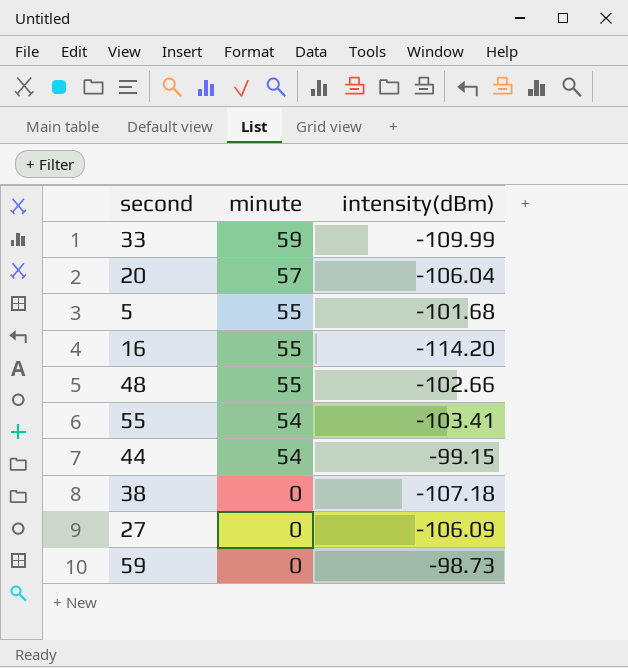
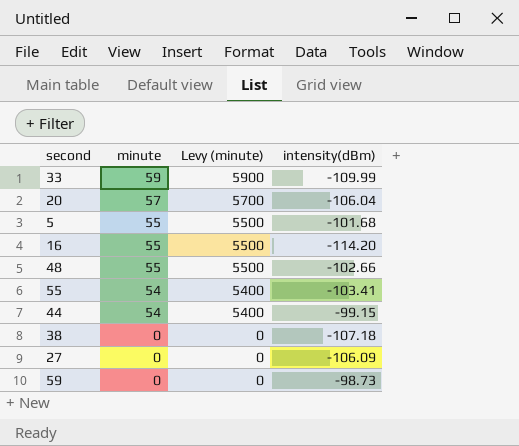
column Levy (minute) | formula: none -> [minute] * 100

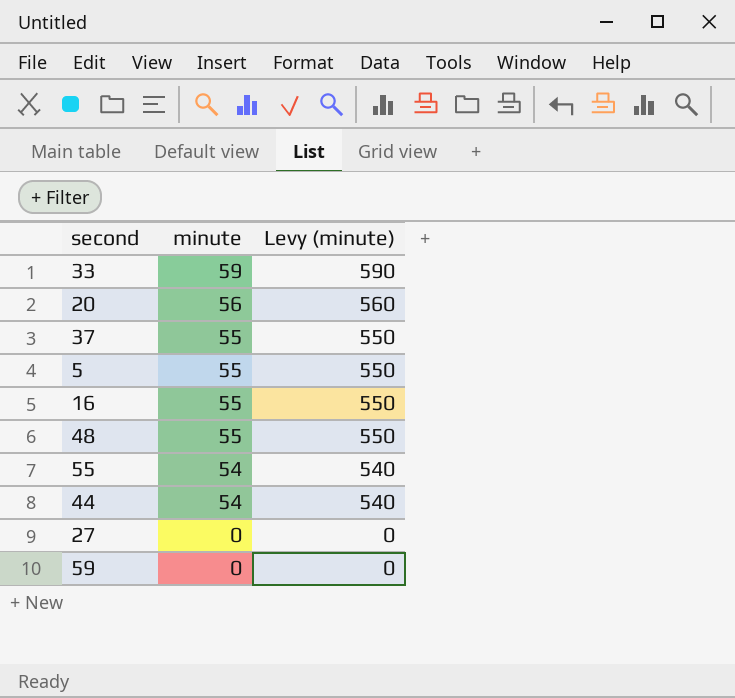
column intensity(dBm) | position: 4 -> none
column Levy (minute) | formula: [minute] * 100 -> [minute] * 10
row 38: 0 | 0 | -107.18 -> none
20 | minute: 57 -> 56
row 37: none -> 55 | 550

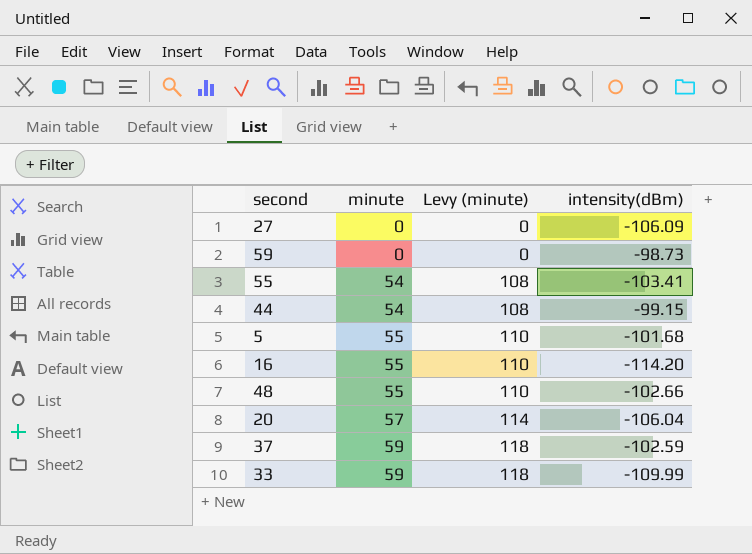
row order: minute descending -> minute ascending
column Levy (minute) | formula: [minute] * 10 -> [minute] * 2
column intensity(dBm) | position: none -> 4
20 | minute: 56 -> 57
37 | minute: 55 -> 59

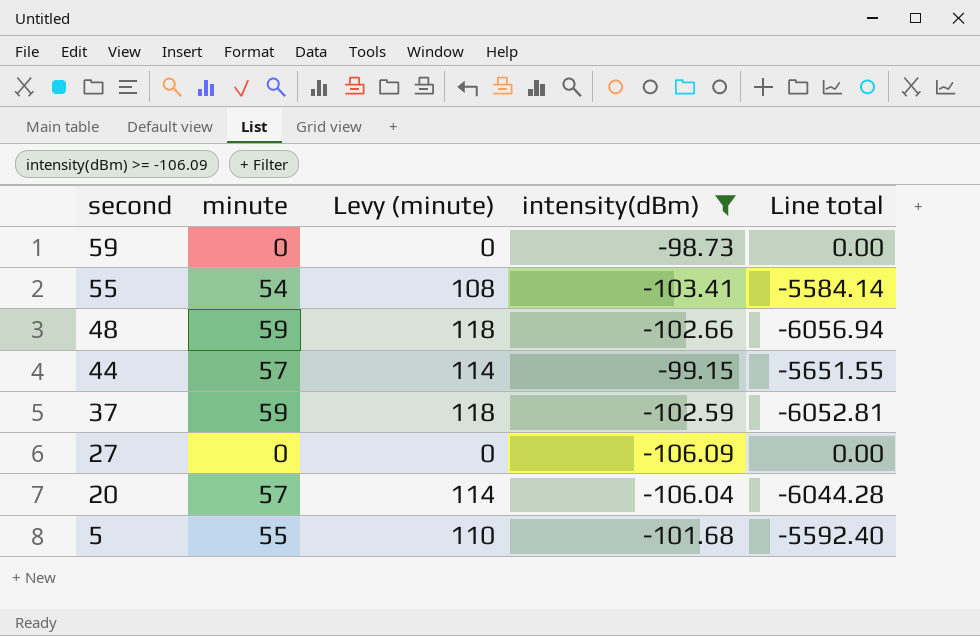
filter: none -> intensity(dBm) >= -106.09
row order: minute ascending -> second descending
column Line total | formula: none -> [minute] * [intensity(dBm)]
48 | minute: 55 -> 59
48 | Levy (minute): 110 -> 118
44 | minute: 54 -> 57
44 | Levy (minute): 108 -> 114

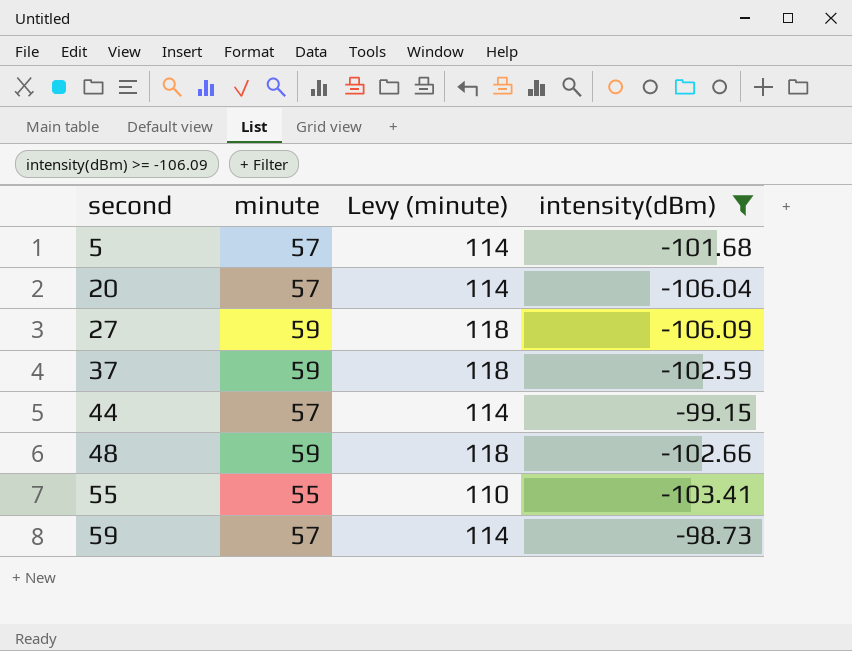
row order: second descending -> second ascending
column Line total | formula: [minute] * [intensity(dBm)] -> none
5 | minute: 55 -> 57
5 | Levy (minute): 110 -> 114
27 | minute: 0 -> 59
27 | Levy (minute): 0 -> 118
55 | minute: 54 -> 55
55 | Levy (minute): 108 -> 110
59 | minute: 0 -> 57
59 | Levy (minute): 0 -> 114

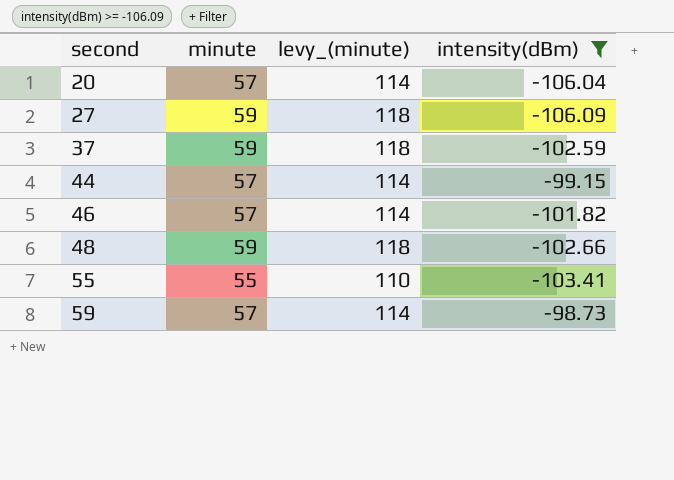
column name: Levy (minute) -> levy_(minute)
row 5: 57 | 114 | -101.68 -> none
row 46: none -> 57 | 114 | -101.82

